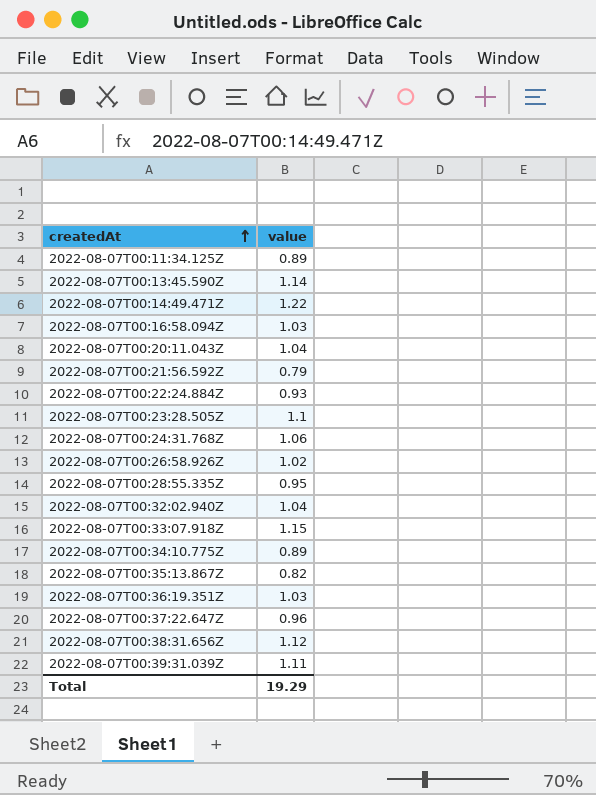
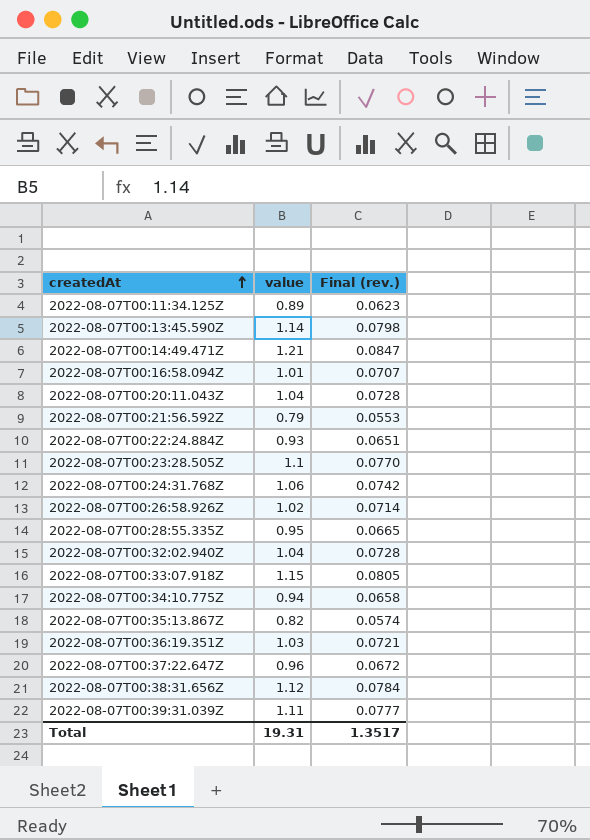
column Final (rev.) | formula: none -> [value] * 0.07
2022-08-07T00:14:49.471Z | value: 1.22 -> 1.21
2022-08-07T00:16:58.094Z | value: 1.03 -> 1.01
2022-08-07T00:34:10.775Z | value: 0.89 -> 0.94
Total | value: 19.29 -> 19.31

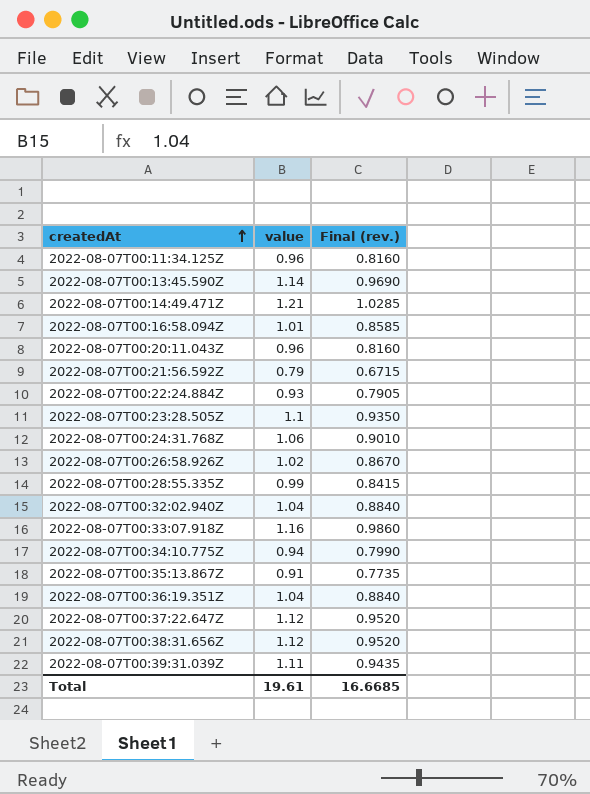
column Final (rev.) | formula: [value] * 0.07 -> [value] * 0.85
2022-08-07T00:11:34.125Z | value: 0.89 -> 0.96
2022-08-07T00:20:11.043Z | value: 1.04 -> 0.96
2022-08-07T00:28:55.335Z | value: 0.95 -> 0.99
2022-08-07T00:33:07.918Z | value: 1.15 -> 1.16
2022-08-07T00:35:13.867Z | value: 0.82 -> 0.91
2022-08-07T00:36:19.351Z | value: 1.03 -> 1.04
2022-08-07T00:37:22.647Z | value: 0.96 -> 1.12
Total | value: 19.31 -> 19.61
Total | Final (rev.): 1.3517 -> 16.6685

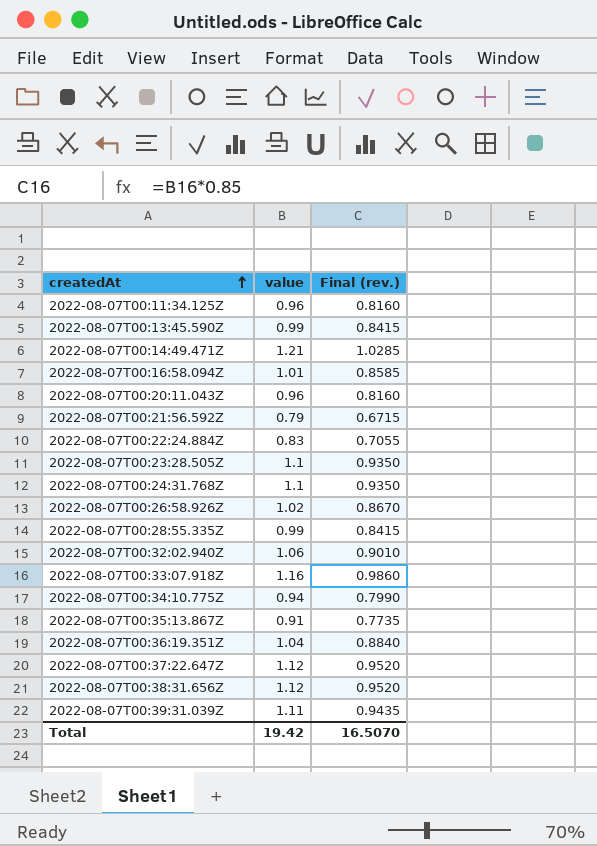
2022-08-07T00:13:45.590Z | value: 1.14 -> 0.99
2022-08-07T00:13:45.590Z | Final (rev.): 0.9690 -> 0.8415
2022-08-07T00:22:24.884Z | value: 0.93 -> 0.83
2022-08-07T00:22:24.884Z | Final (rev.): 0.7905 -> 0.7055
2022-08-07T00:24:31.768Z | value: 1.06 -> 1.1
2022-08-07T00:24:31.768Z | Final (rev.): 0.9010 -> 0.9350
2022-08-07T00:32:02.940Z | value: 1.04 -> 1.06
2022-08-07T00:32:02.940Z | Final (rev.): 0.8840 -> 0.9010
Total | value: 19.61 -> 19.42
Total | Final (rev.): 16.6685 -> 16.5070

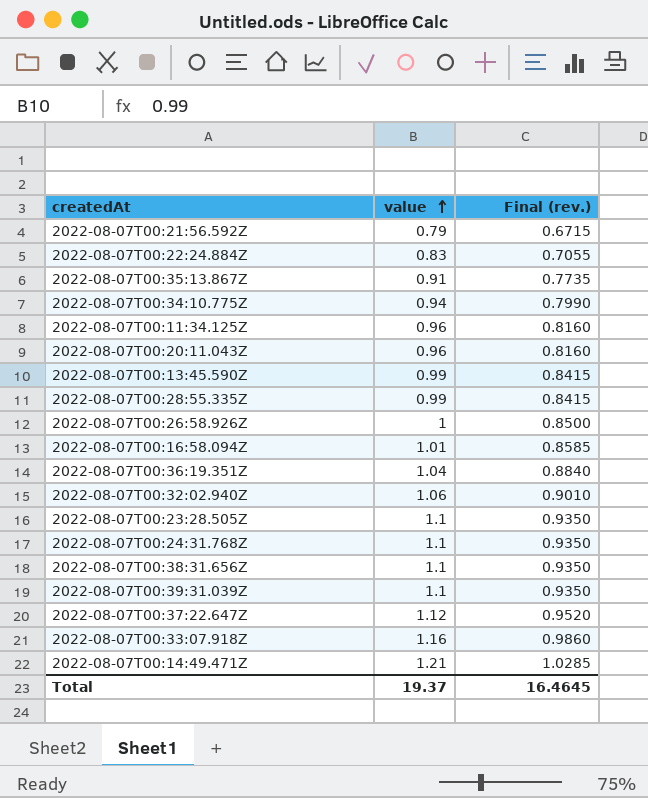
row order: createdAt ascending -> value ascending
2022-08-07T00:26:58.926Z | value: 1.02 -> 1
2022-08-07T00:26:58.926Z | Final (rev.): 0.8670 -> 0.8500
2022-08-07T00:38:31.656Z | value: 1.12 -> 1.1
2022-08-07T00:38:31.656Z | Final (rev.): 0.9520 -> 0.9350
2022-08-07T00:39:31.039Z | value: 1.11 -> 1.1
2022-08-07T00:39:31.039Z | Final (rev.): 0.9435 -> 0.9350
Total | value: 19.42 -> 19.37
Total | Final (rev.): 16.5070 -> 16.4645

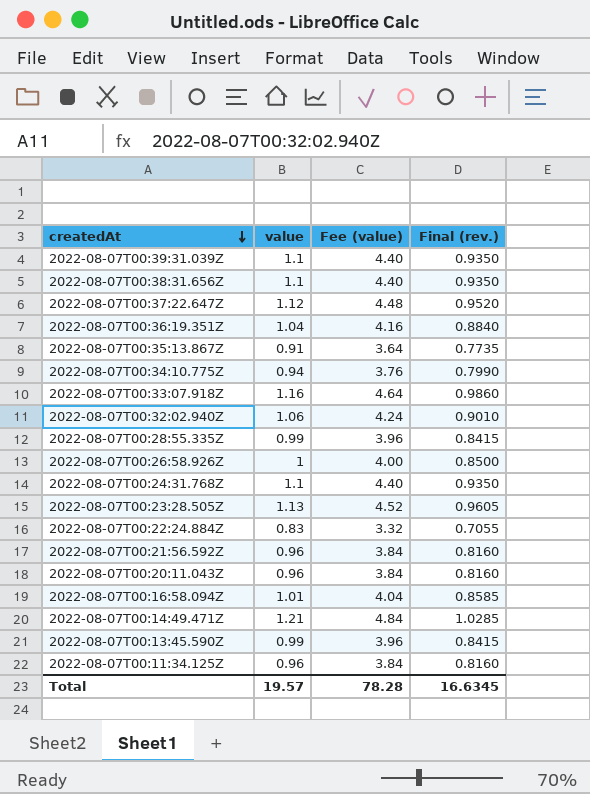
row order: value ascending -> createdAt descending
column Fee (value) | formula: none -> [value] * 4
2022-08-07T00:23:28.505Z | value: 1.1 -> 1.13
2022-08-07T00:23:28.505Z | Final (rev.): 0.9350 -> 0.9605
2022-08-07T00:21:56.592Z | value: 0.79 -> 0.96
2022-08-07T00:21:56.592Z | Final (rev.): 0.6715 -> 0.8160
Total | value: 19.37 -> 19.57
Total | Final (rev.): 16.4645 -> 16.6345

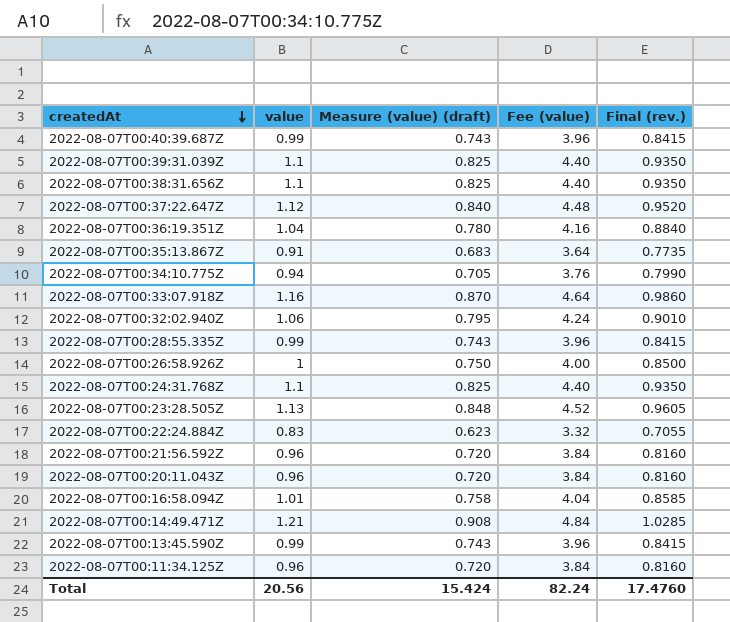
column Measure (value) (draft) | formula: none -> [value] * 0.75
row 2022-08-07T00:40:39.687Z: none -> 0.99 | 0.743 | 3.96 | 0.8415
Total | value: 19.57 -> 20.56
Total | Fee (value): 78.28 -> 82.24
Total | Final (rev.): 16.6345 -> 17.4760

